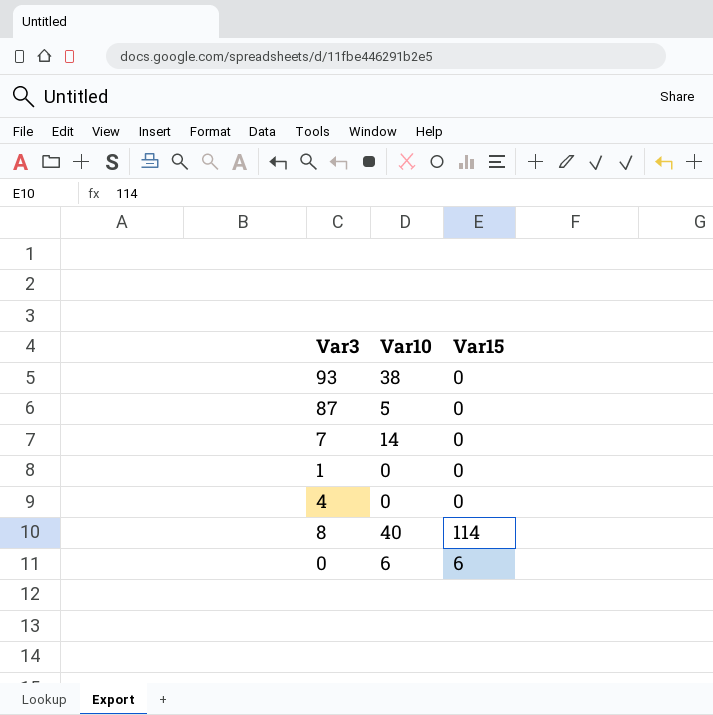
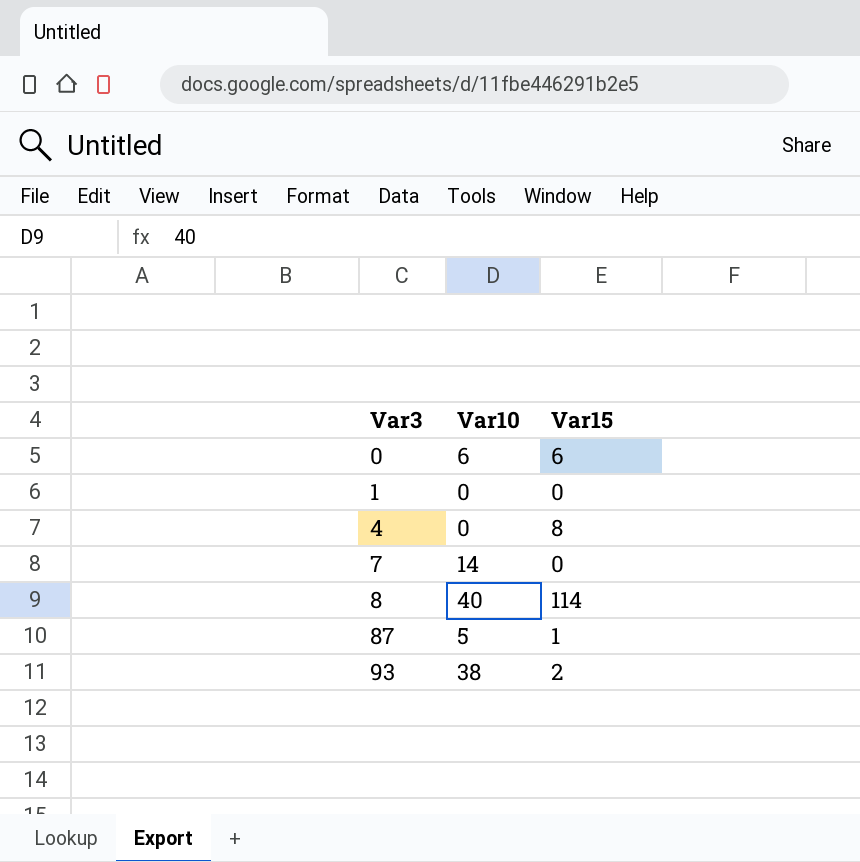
row order: none -> Var3 ascending
4 | Var15: 0 -> 8
87 | Var15: 0 -> 1
93 | Var15: 0 -> 2

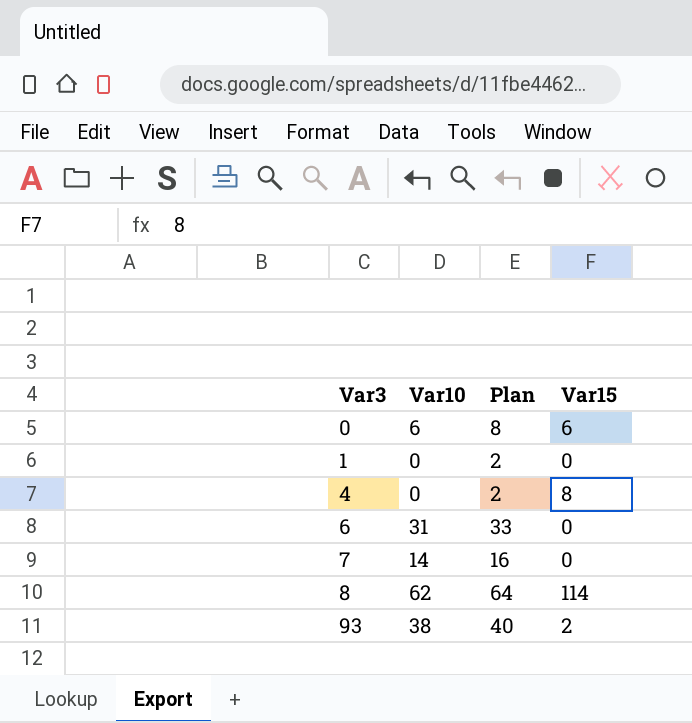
column Plan | formula: none -> [Var10] + 2
row 87: 5 | 1 -> none
row 6: none -> 31 | 33 | 0
8 | Var10: 40 -> 62

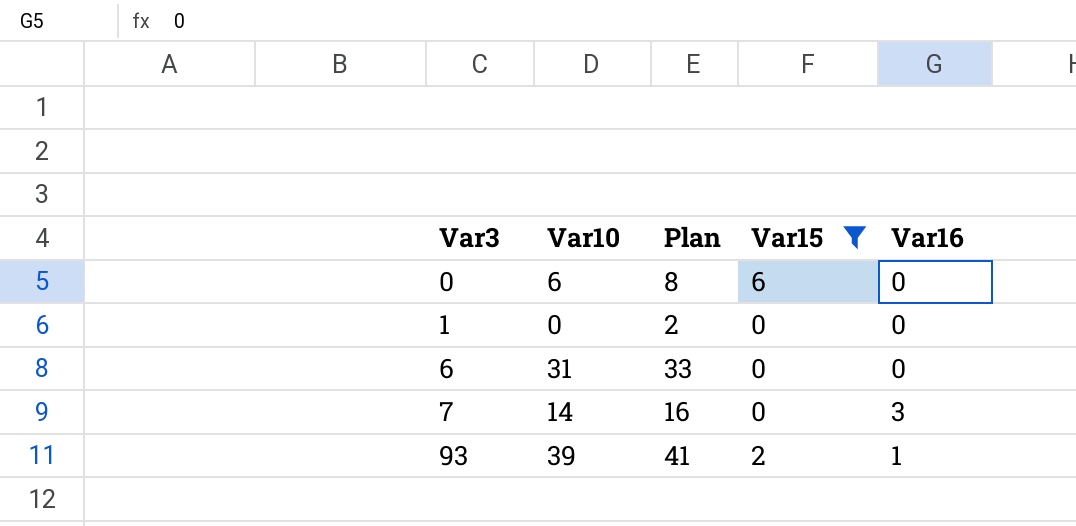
filter: none -> Var15 <= 6
column Var16 | position: none -> 5
93 | Var10: 38 -> 39
93 | Plan: 40 -> 41

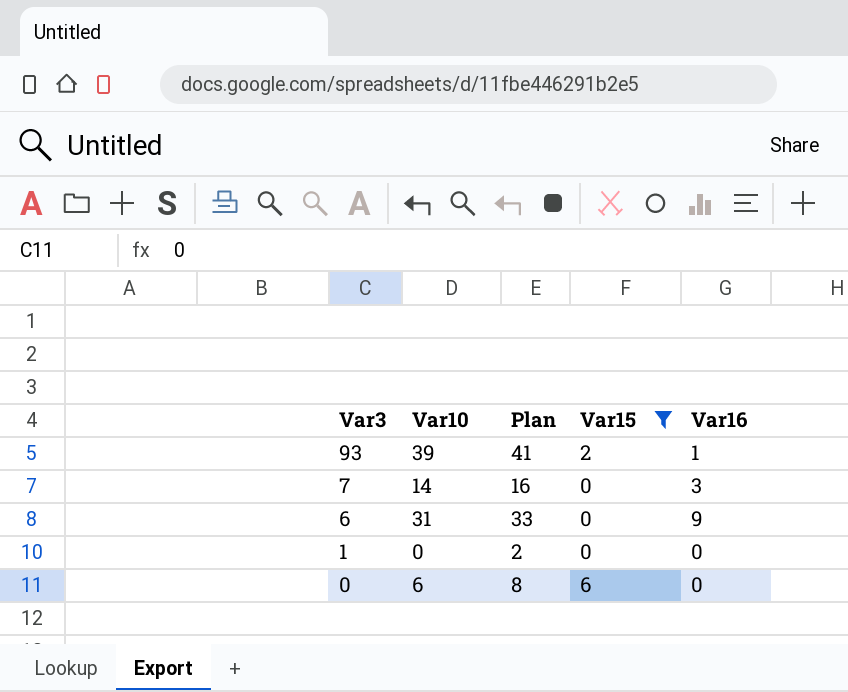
row order: Var3 ascending -> Var3 descending
6 | Var16: 0 -> 9

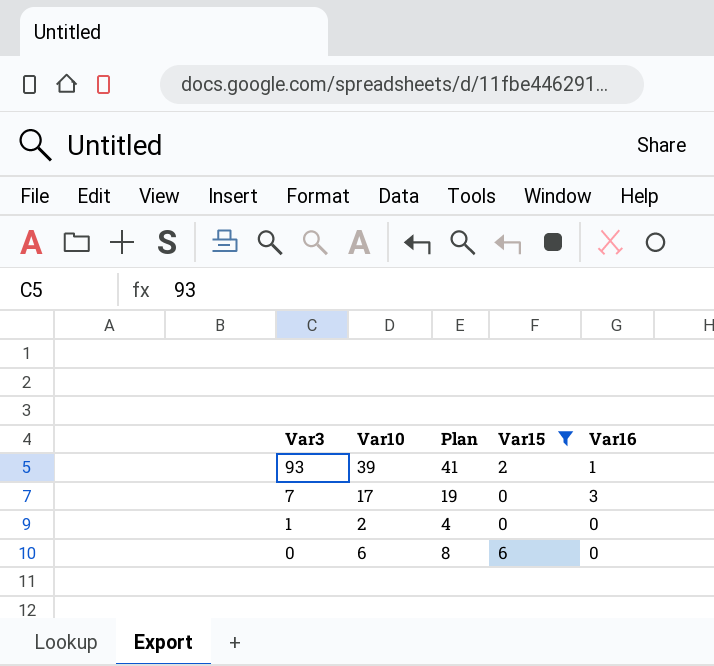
row 6: 31 | 33 | 0 | 9 -> none
7 | Var10: 14 -> 17
7 | Plan: 16 -> 19
1 | Var10: 0 -> 2
1 | Plan: 2 -> 4

